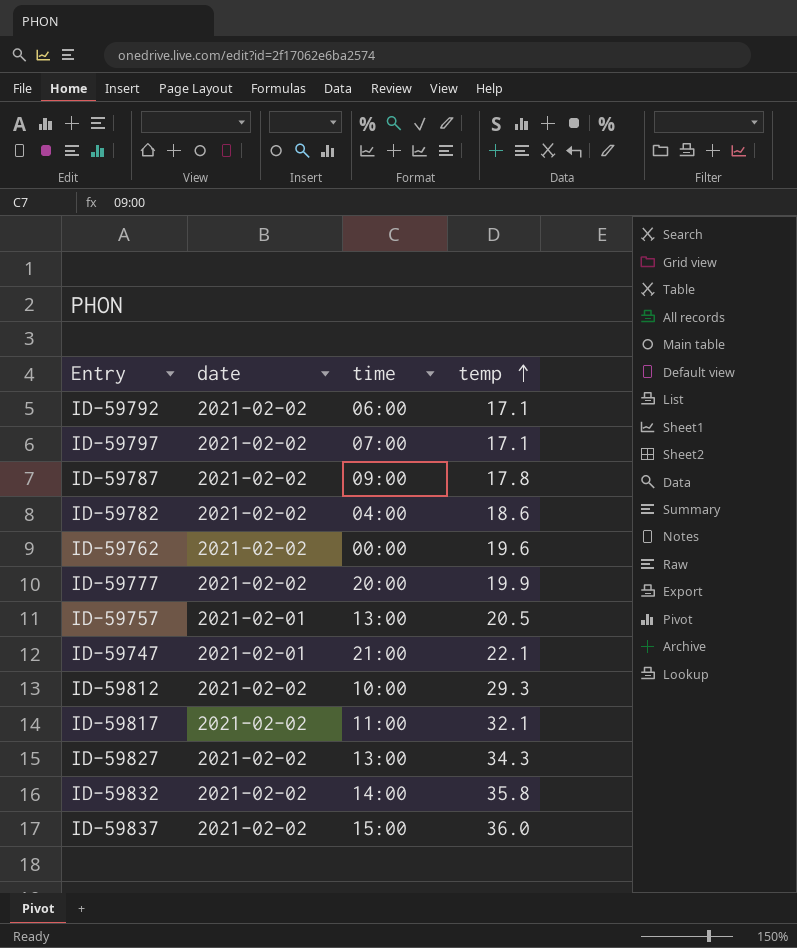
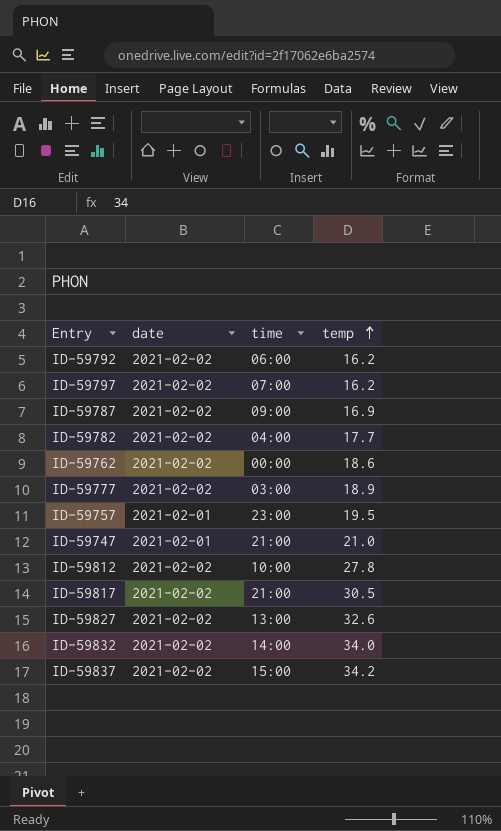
ID-59792 | temp: 17.1 -> 16.2
ID-59797 | temp: 17.1 -> 16.2
ID-59787 | temp: 17.8 -> 16.9
ID-59782 | temp: 18.6 -> 17.7
ID-59762 | temp: 19.6 -> 18.6
ID-59777 | time: 20:00 -> 03:00
ID-59777 | temp: 19.9 -> 18.9
ID-59757 | time: 13:00 -> 23:00
ID-59757 | temp: 20.5 -> 19.5
ID-59747 | temp: 22.1 -> 21.0
ID-59812 | temp: 29.3 -> 27.8
ID-59817 | time: 11:00 -> 21:00
ID-59817 | temp: 32.1 -> 30.5
ID-59827 | temp: 34.3 -> 32.6
ID-59832 | temp: 35.8 -> 34.0
ID-59837 | temp: 36.0 -> 34.2

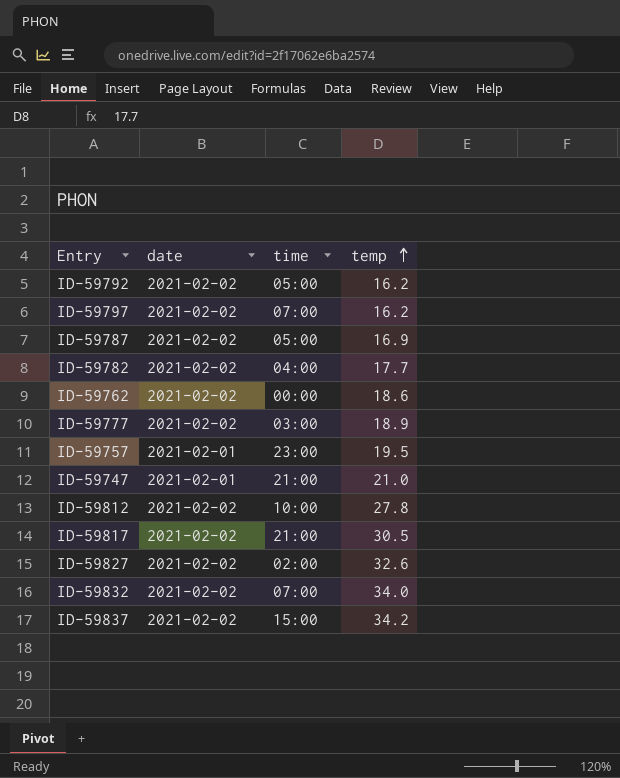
ID-59792 | time: 06:00 -> 05:00
ID-59787 | time: 09:00 -> 05:00
ID-59827 | time: 13:00 -> 02:00
ID-59832 | time: 14:00 -> 07:00

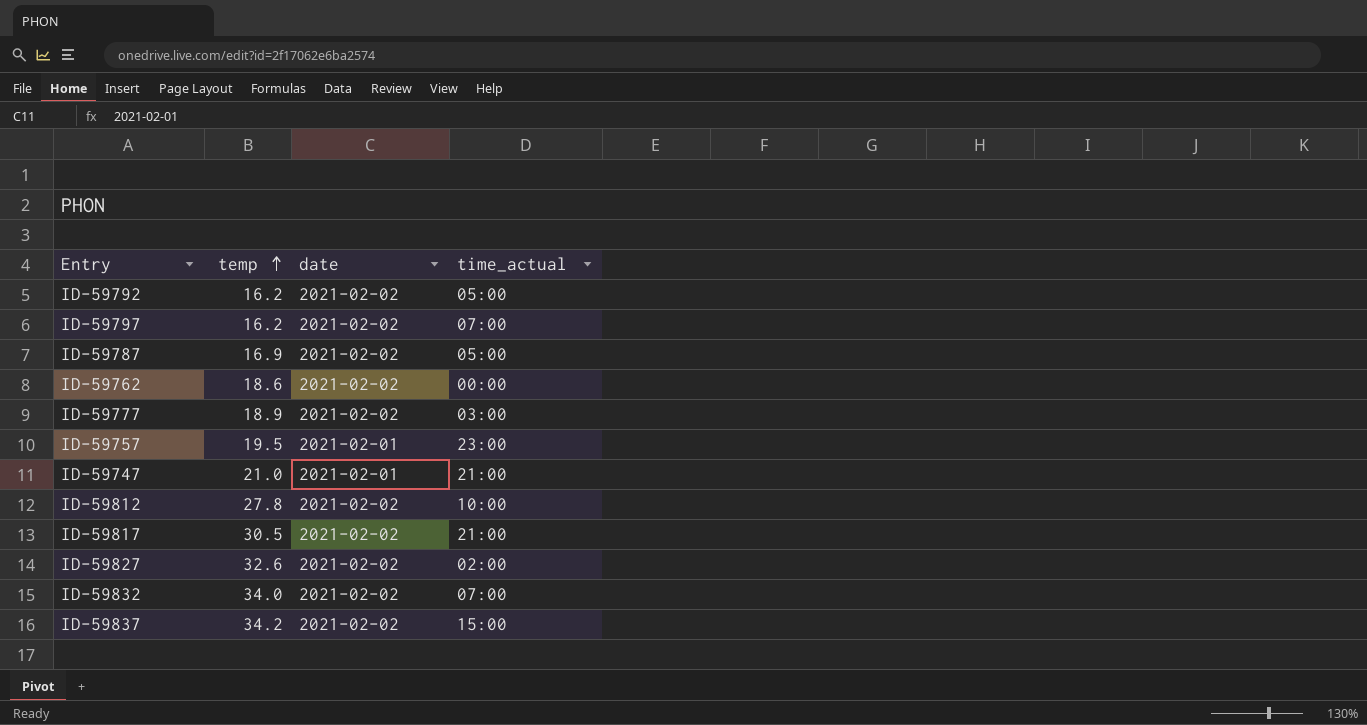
column temp | position: 4 -> 2
column name: time -> time_actual
row ID-59782: 2021-02-02 | 04:00 | 17.7 -> none

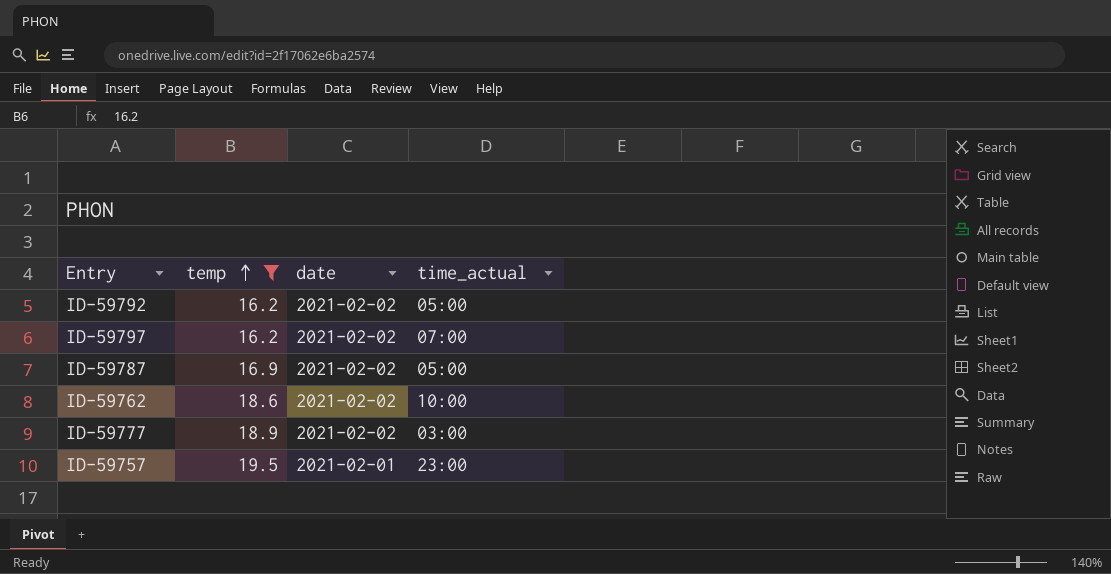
filter: none -> temp <= 19.5
ID-59762 | time_actual: 00:00 -> 10:00

